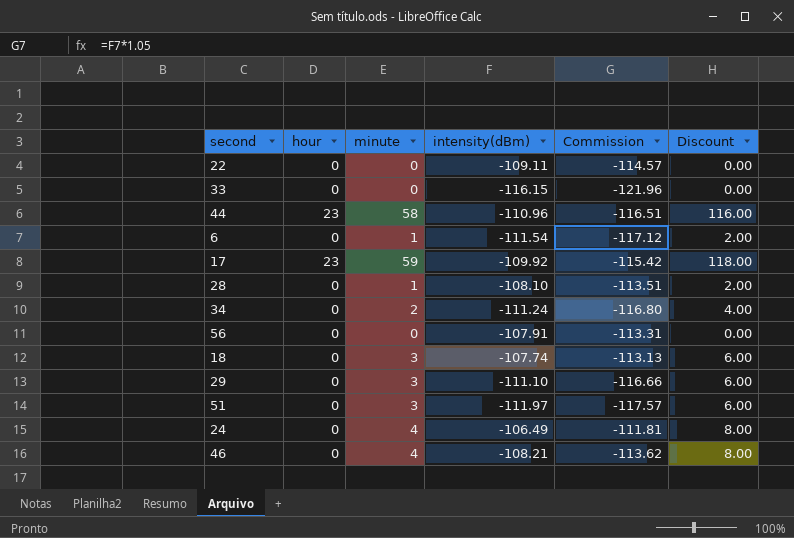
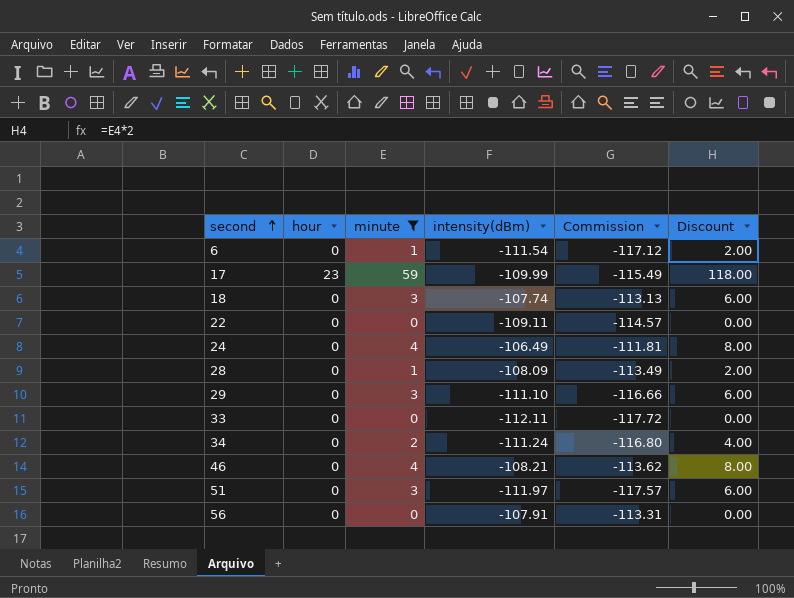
filter: none -> minute != 58
row order: none -> second ascending
17 | intensity(dBm): -109.92 -> -109.99
17 | Commission: -115.42 -> -115.49
28 | intensity(dBm): -108.10 -> -108.09
28 | Commission: -113.51 -> -113.49
33 | intensity(dBm): -116.15 -> -112.11
33 | Commission: -121.96 -> -117.72

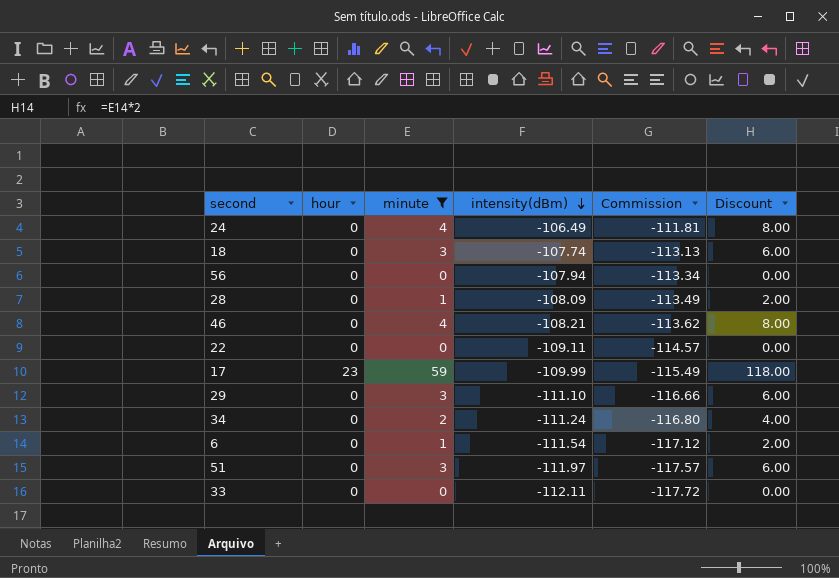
row order: second ascending -> intensity(dBm) descending
56 | intensity(dBm): -107.91 -> -107.94
56 | Commission: -113.31 -> -113.34

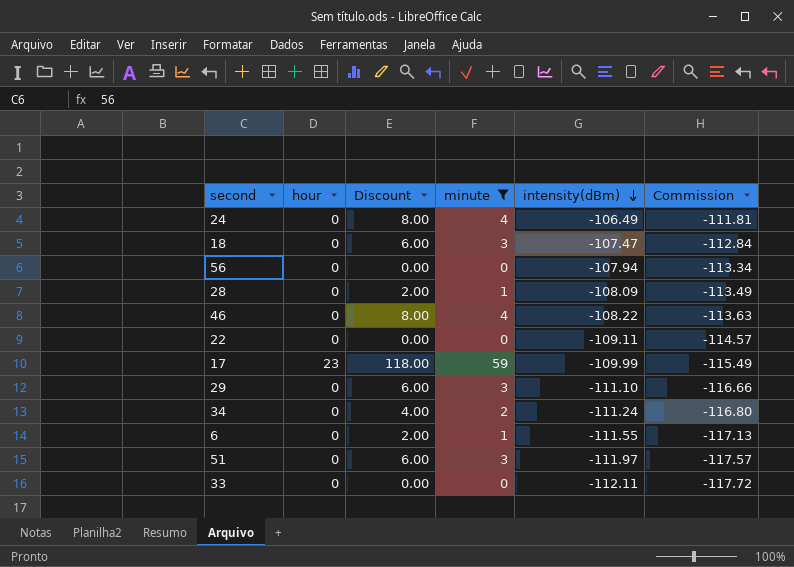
column Discount | position: 6 -> 3
18 | intensity(dBm): -107.74 -> -107.47
18 | Commission: -113.13 -> -112.84
46 | intensity(dBm): -108.21 -> -108.22
46 | Commission: -113.62 -> -113.63
6 | intensity(dBm): -111.54 -> -111.55
6 | Commission: -117.12 -> -117.13

